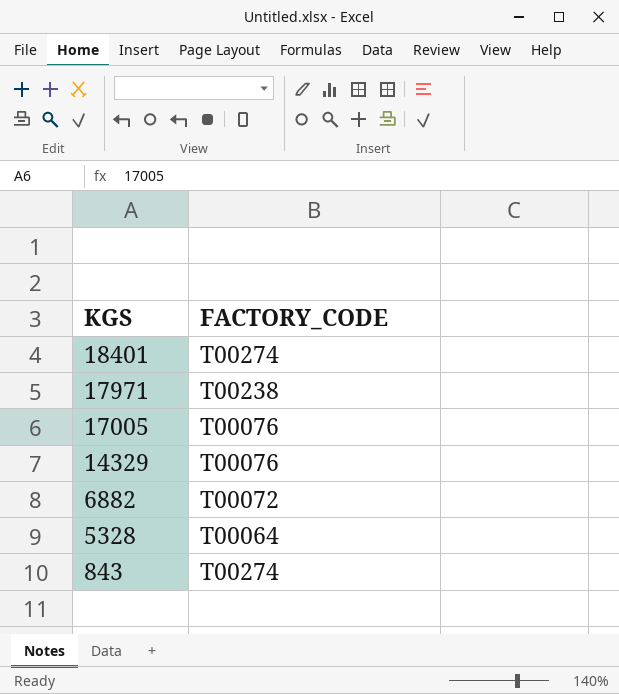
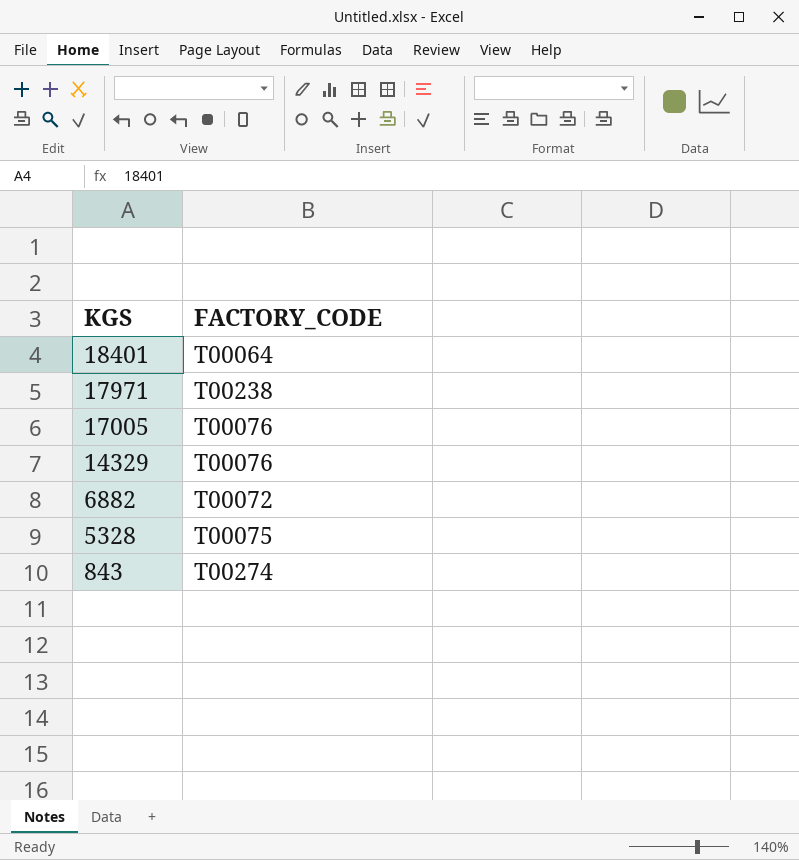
18401 | FACTORY_CODE: T00274 -> T00064
5328 | FACTORY_CODE: T00064 -> T00075

